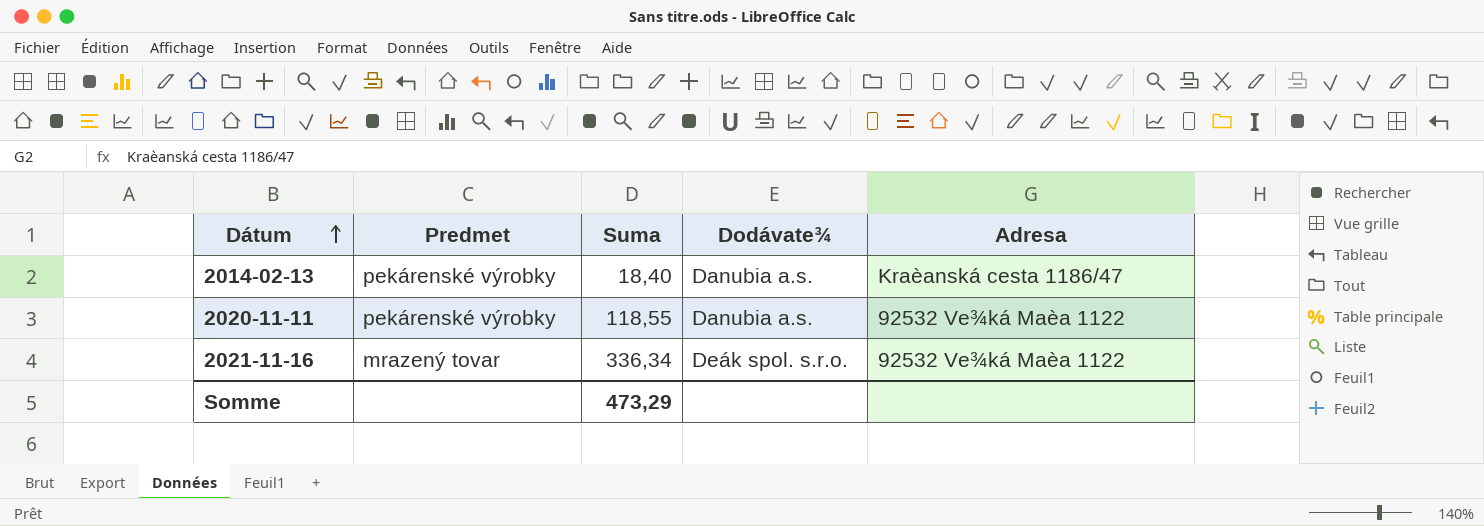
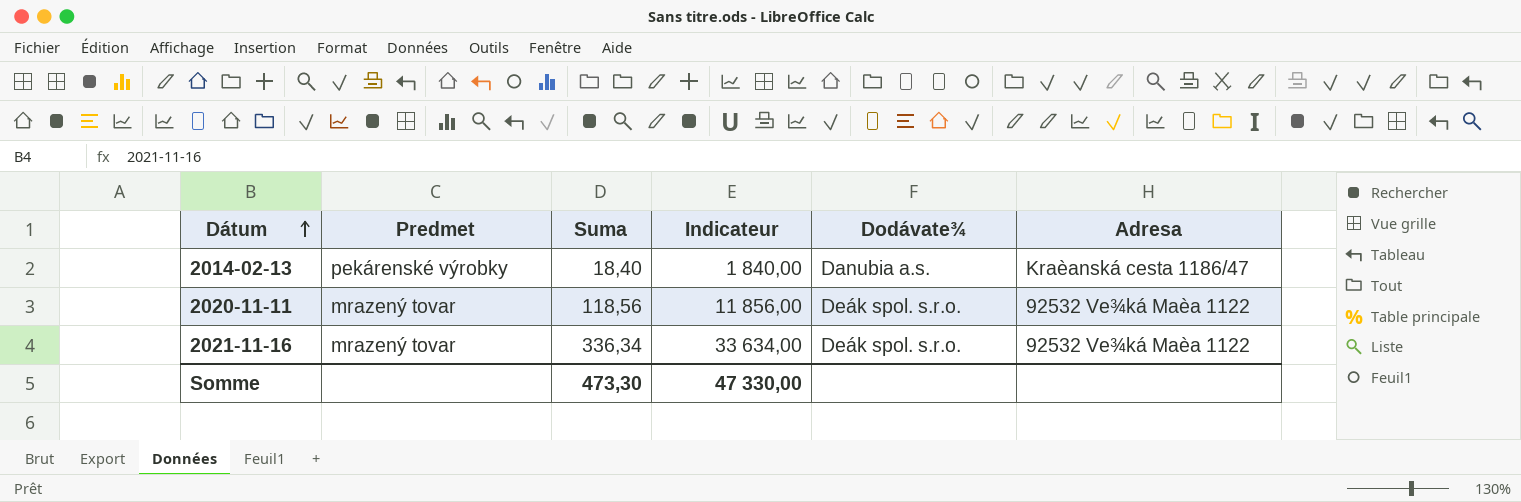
column Indicateur | formula: none -> [Suma] * 100
2020-11-11 | Predmet: pekárenské výrobky -> mrazený tovar
2020-11-11 | Suma: 118,55 -> 118,56
2020-11-11 | Dodávate¾: Danubia a.s. -> Deák spol. s.r.o.
Somme | Suma: 473,29 -> 473,30

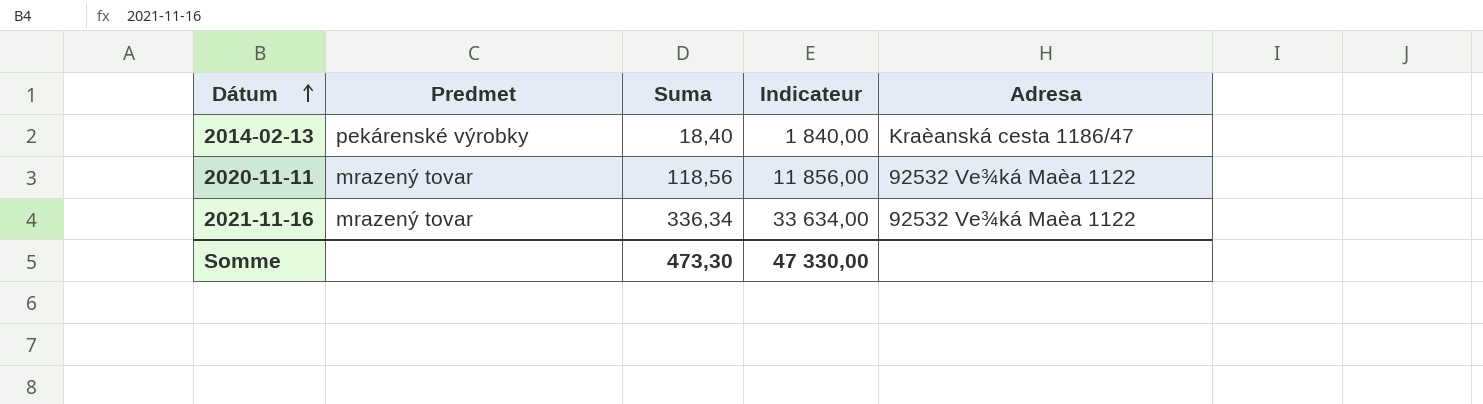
column Dodávate¾ | position: 5 -> none

